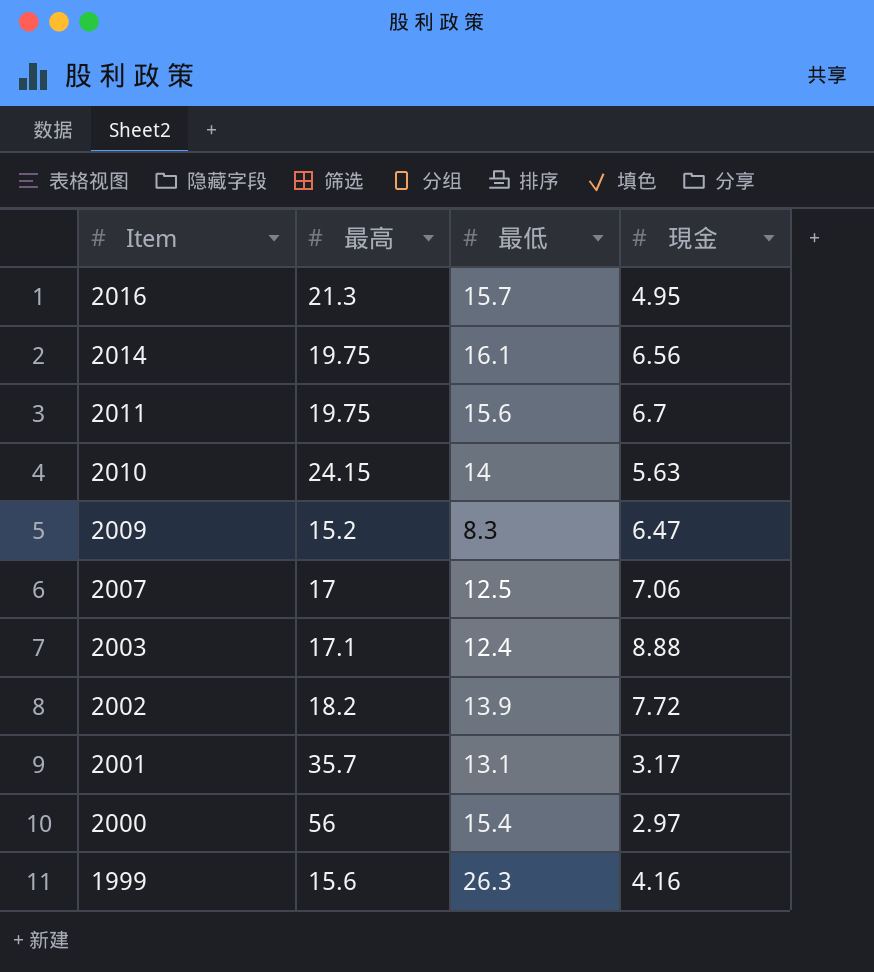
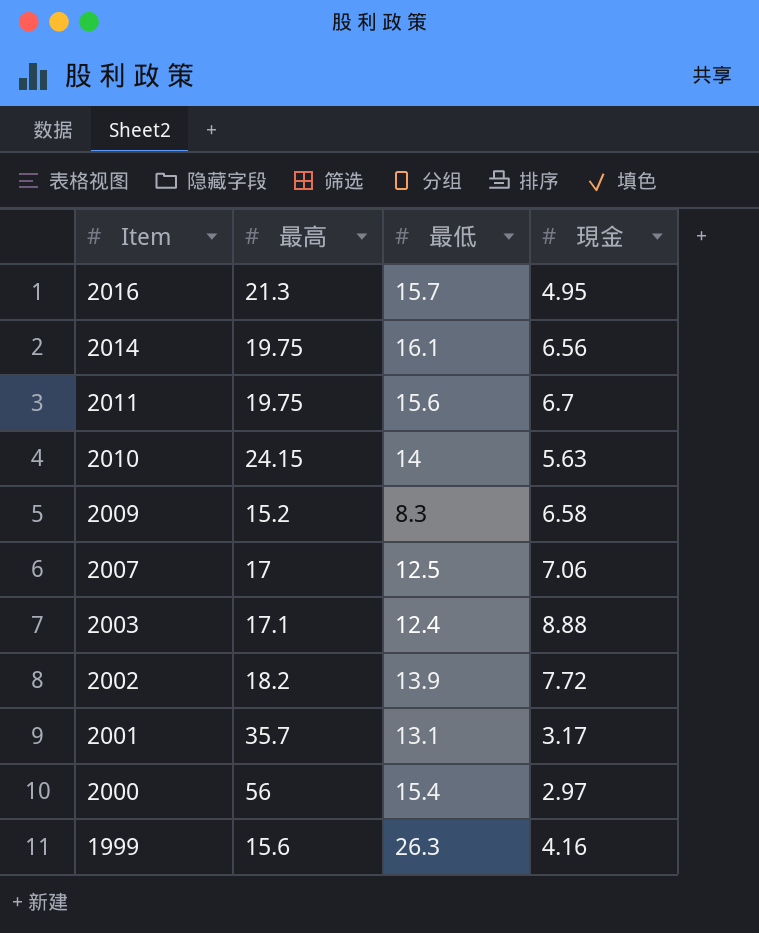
2009 | 現金: 6.47 -> 6.58

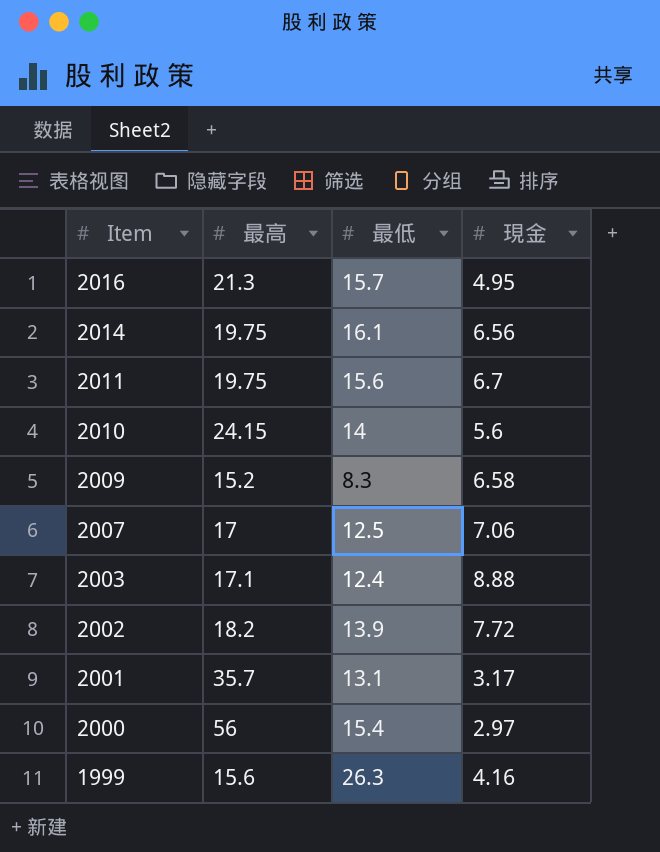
2010 | 現金: 5.63 -> 5.6

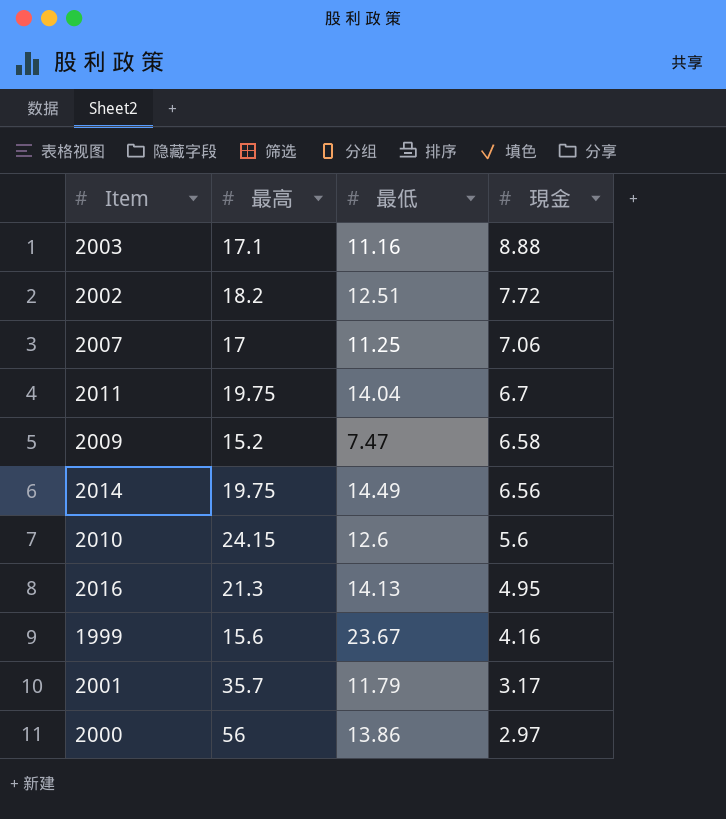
row order: Item descending -> 現金 descending
2003 | 最低: 12.4 -> 11.16
2002 | 最低: 13.9 -> 12.51
2007 | 最低: 12.5 -> 11.25
2011 | 最低: 15.6 -> 14.04
2009 | 最低: 8.3 -> 7.47
2014 | 最低: 16.1 -> 14.49
2010 | 最低: 14 -> 12.6
2016 | 最低: 15.7 -> 14.13
1999 | 最低: 26.3 -> 23.67
2001 | 最低: 13.1 -> 11.79
2000 | 最低: 15.4 -> 13.86

